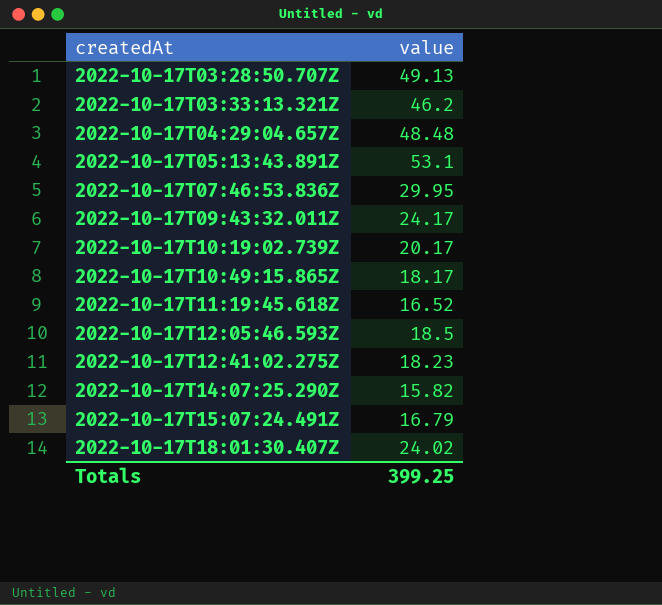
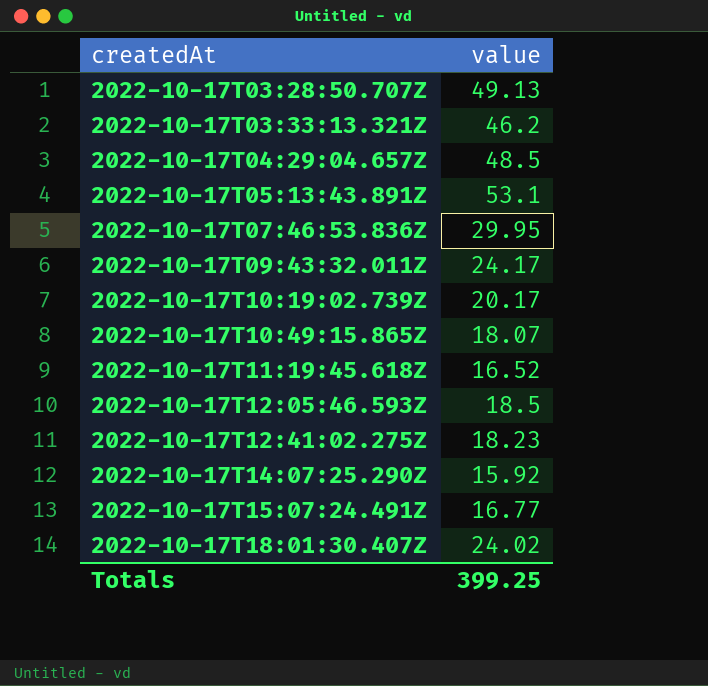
2022-10-17T04:29:04.657Z | value: 48.48 -> 48.5
2022-10-17T10:49:15.865Z | value: 18.17 -> 18.07
2022-10-17T14:07:25.290Z | value: 15.82 -> 15.92
2022-10-17T15:07:24.491Z | value: 16.79 -> 16.77

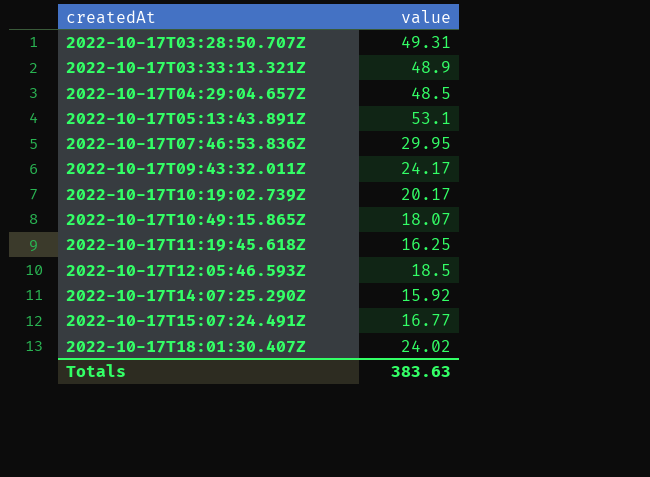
row 2022-10-17T12:41:02.275Z: 18.23 -> none
2022-10-17T03:28:50.707Z | value: 49.13 -> 49.31
2022-10-17T03:33:13.321Z | value: 46.2 -> 48.9
2022-10-17T11:19:45.618Z | value: 16.52 -> 16.25
Totals | value: 399.25 -> 383.63

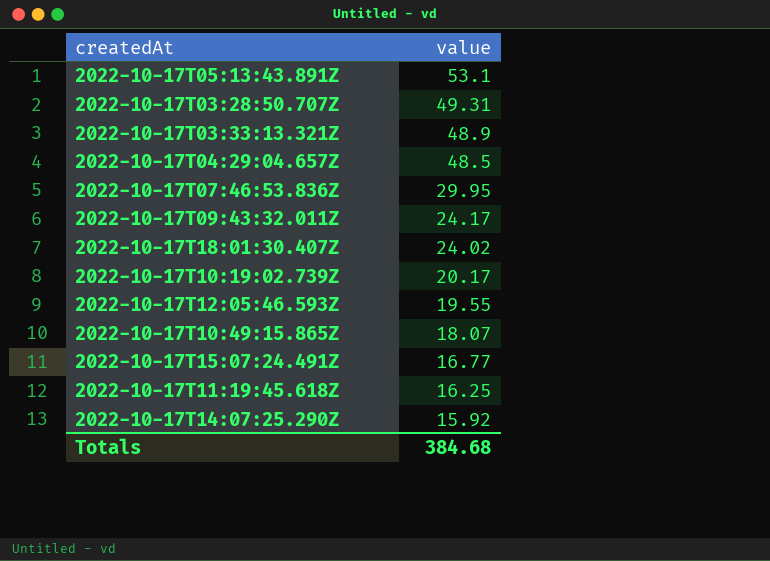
row order: createdAt ascending -> value descending
2022-10-17T12:05:46.593Z | value: 18.5 -> 19.55
Totals | value: 383.63 -> 384.68

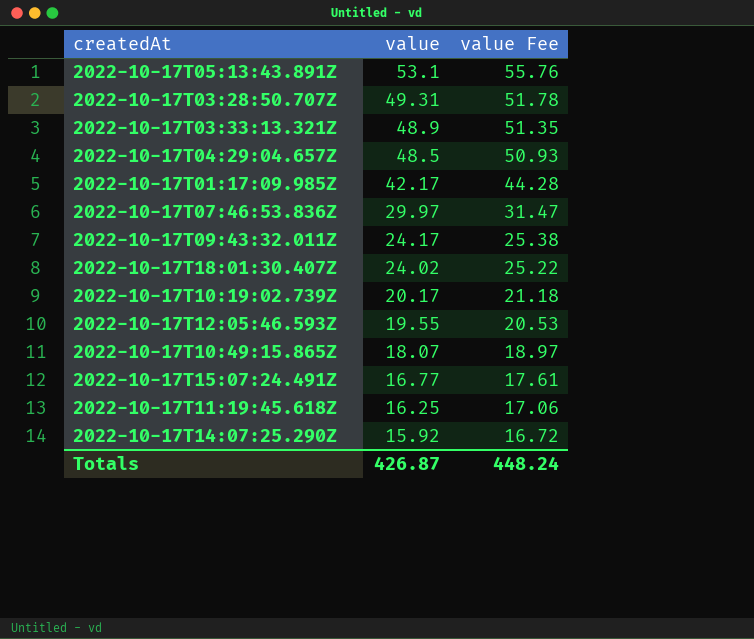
column value Fee | formula: none -> [value] * 1.05
row 2022-10-17T01:17:09.985Z: none -> 42.17 | 44.28
2022-10-17T07:46:53.836Z | value: 29.95 -> 29.97
Totals | value: 384.68 -> 426.87

